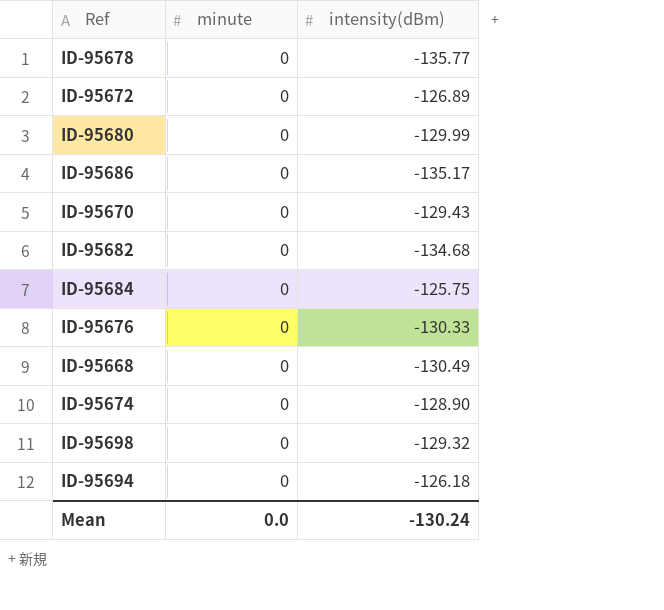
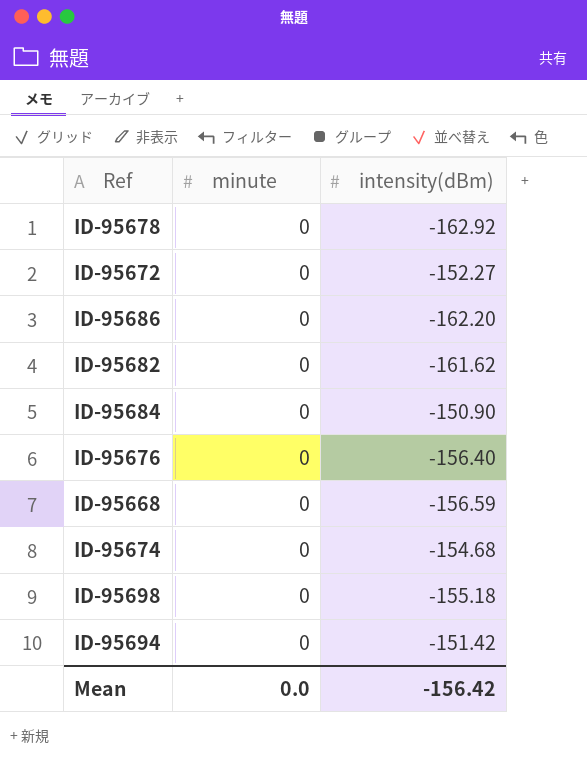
row ID-95680: 0 | -129.99 -> none
row ID-95670: 0 | -129.43 -> none
ID-95678 | intensity(dBm): -135.77 -> -162.92
ID-95672 | intensity(dBm): -126.89 -> -152.27
ID-95686 | intensity(dBm): -135.17 -> -162.20
ID-95682 | intensity(dBm): -134.68 -> -161.62
ID-95684 | intensity(dBm): -125.75 -> -150.90
ID-95676 | intensity(dBm): -130.33 -> -156.40
ID-95668 | intensity(dBm): -130.49 -> -156.59
ID-95674 | intensity(dBm): -128.90 -> -154.68
ID-95698 | intensity(dBm): -129.32 -> -155.18
ID-95694 | intensity(dBm): -126.18 -> -151.42
Mean | intensity(dBm): -130.24 -> -156.42

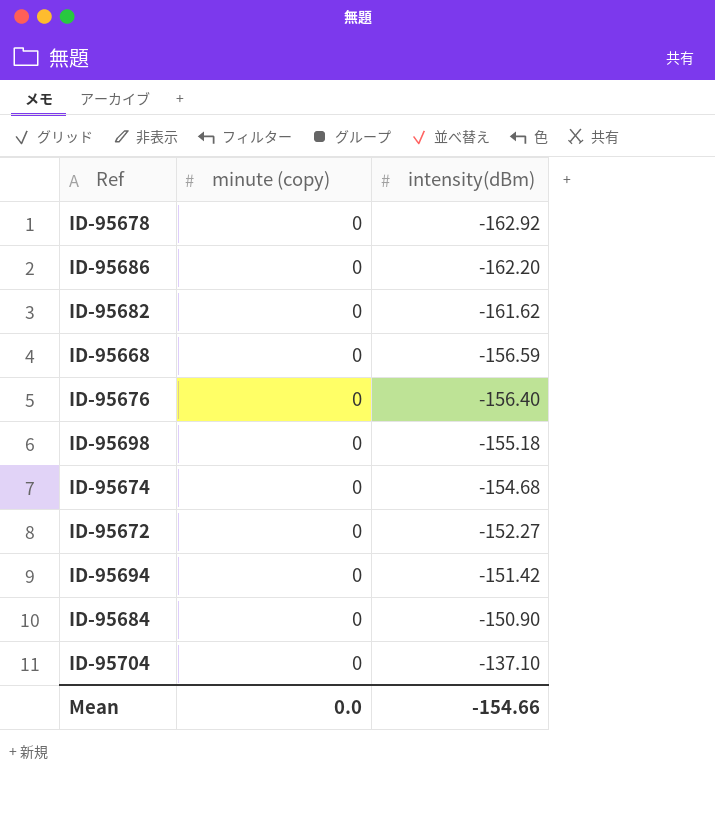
row order: none -> intensity(dBm) ascending
column name: minute -> minute (copy)
row ID-95704: none -> 0 | -137.10
Mean | intensity(dBm): -156.42 -> -154.66

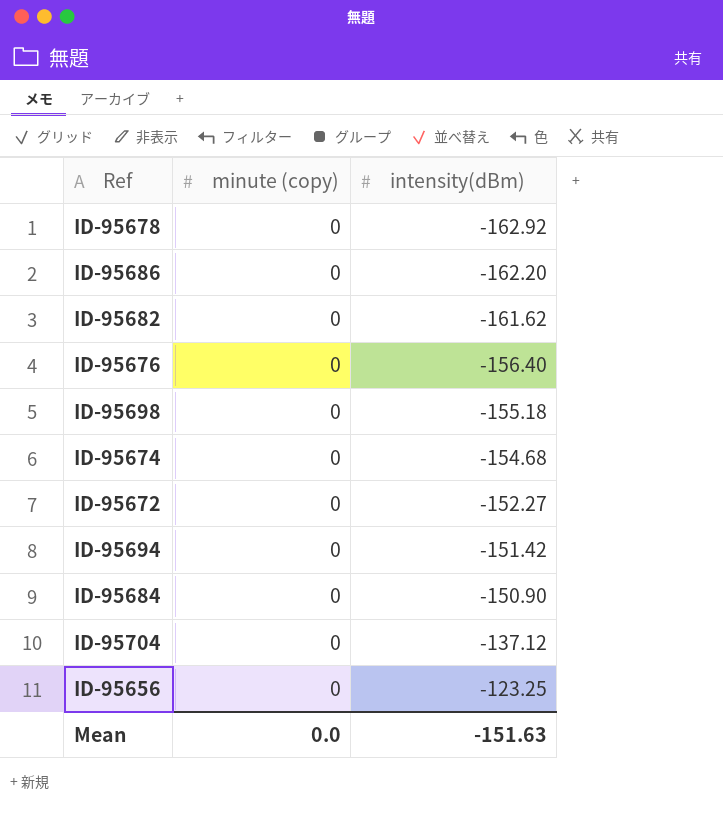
row ID-95668: 0 | -156.59 -> none
ID-95704 | intensity(dBm): -137.10 -> -137.12
row ID-95656: none -> 0 | -123.25
Mean | intensity(dBm): -154.66 -> -151.63

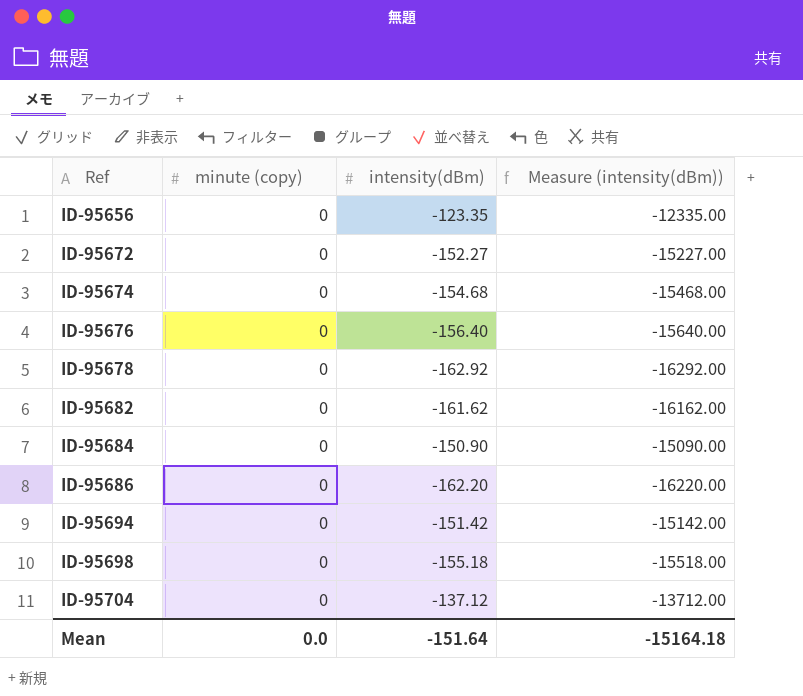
row order: intensity(dBm) ascending -> Ref ascending
column Measure (intensity(dBm)) | formula: none -> [intensity(dBm)] * 100
ID-95656 | intensity(dBm): -123.25 -> -123.35
Mean | intensity(dBm): -151.63 -> -151.64

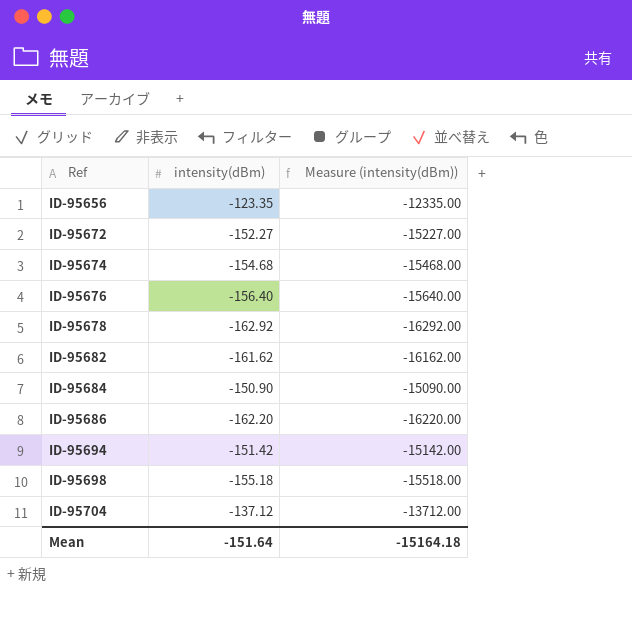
column minute (copy) | position: 2 -> none

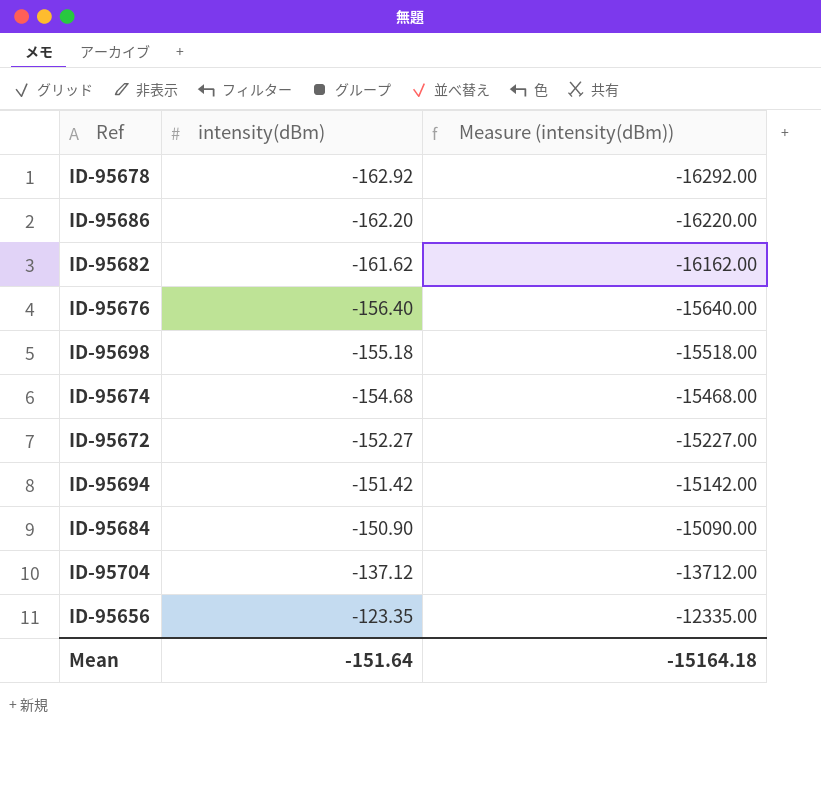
row order: Ref ascending -> intensity(dBm) ascending

